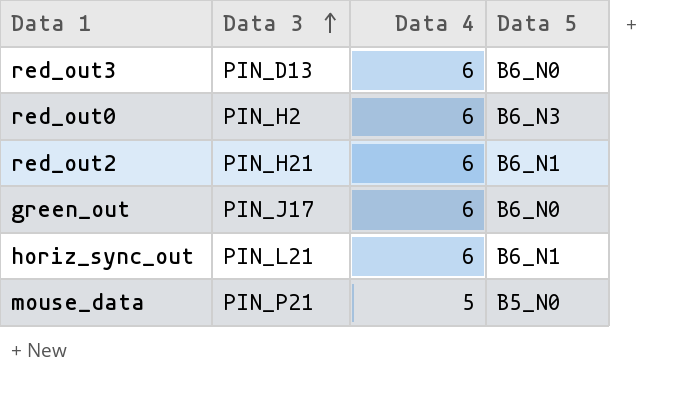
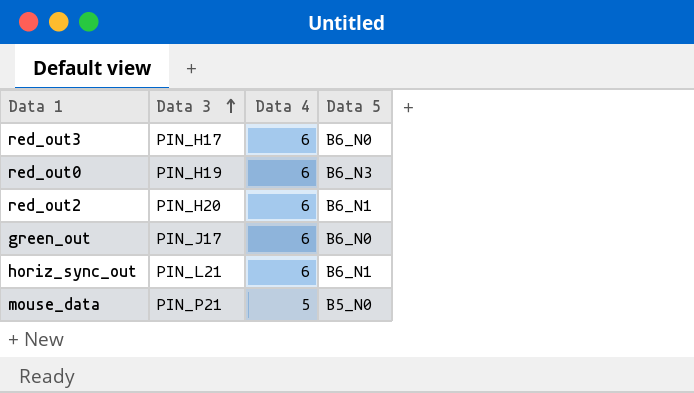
red_out3 | Data 3: PIN_D13 -> PIN_H17
red_out0 | Data 3: PIN_H2 -> PIN_H19
red_out2 | Data 3: PIN_H21 -> PIN_H20

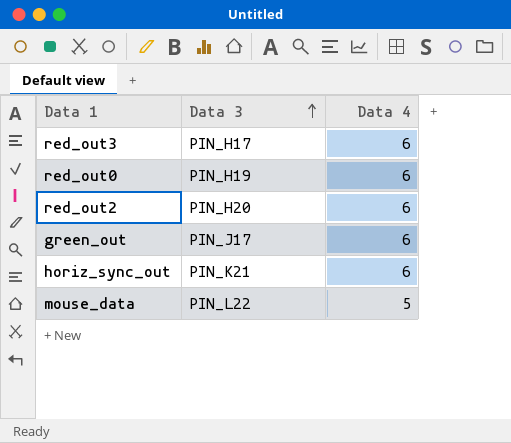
column Data 5 | position: 4 -> none
horiz_sync_out | Data 3: PIN_L21 -> PIN_K21
mouse_data | Data 3: PIN_P21 -> PIN_L22

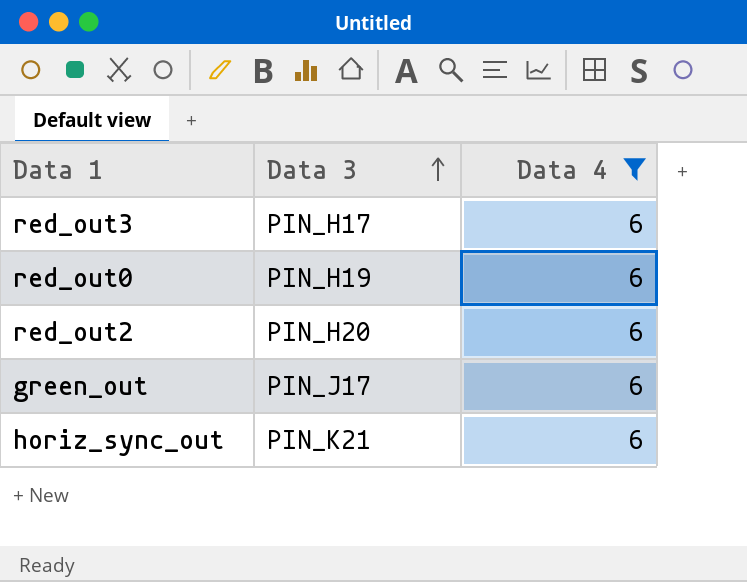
filter: none -> Data 4 = 6

